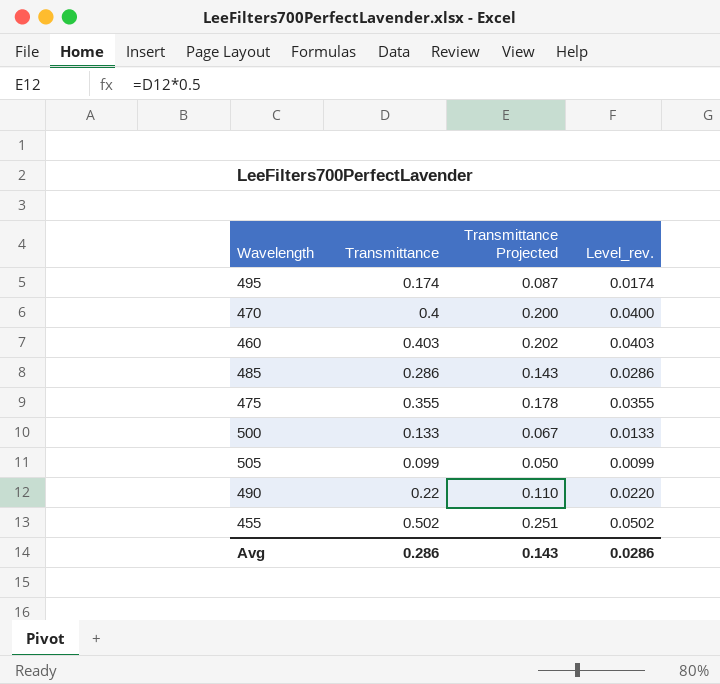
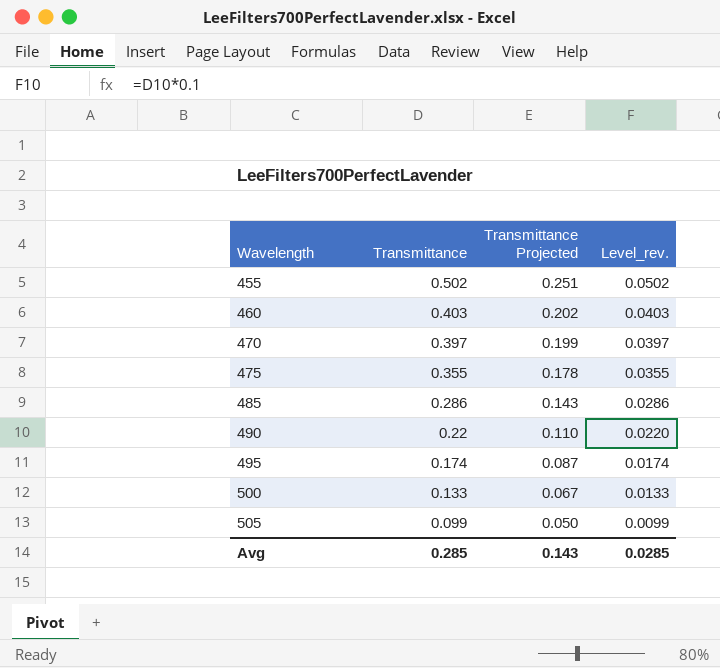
row order: none -> Wavelength ascending
470 | Transmittance: 0.4 -> 0.397
470 | Transmittance Projected: 0.200 -> 0.199
470 | Level_rev.: 0.0400 -> 0.0397
Avg | Transmittance: 0.286 -> 0.285
Avg | Level_rev.: 0.0286 -> 0.0285

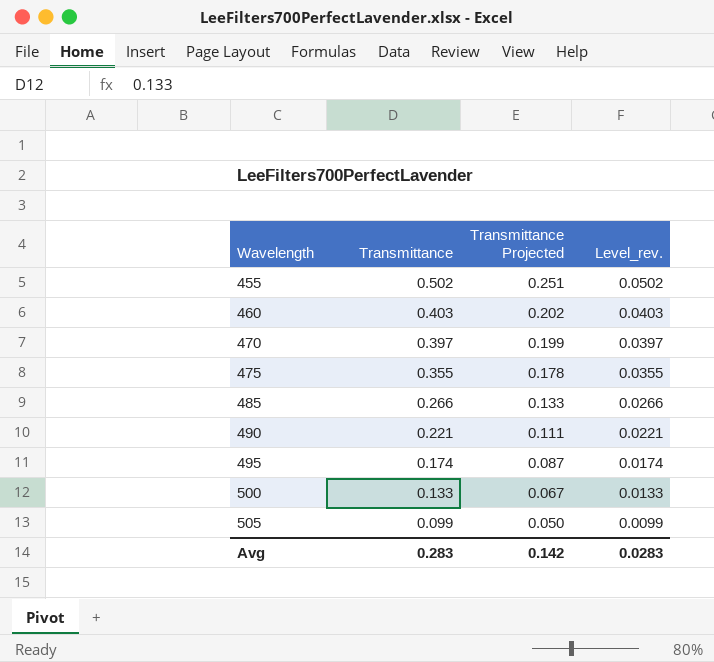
485 | Transmittance: 0.286 -> 0.266
485 | Transmittance Projected: 0.143 -> 0.133
485 | Level_rev.: 0.0286 -> 0.0266
490 | Transmittance: 0.22 -> 0.221
490 | Transmittance Projected: 0.110 -> 0.111
490 | Level_rev.: 0.0220 -> 0.0221
Avg | Transmittance: 0.285 -> 0.283
Avg | Transmittance Projected: 0.143 -> 0.142
Avg | Level_rev.: 0.0285 -> 0.0283

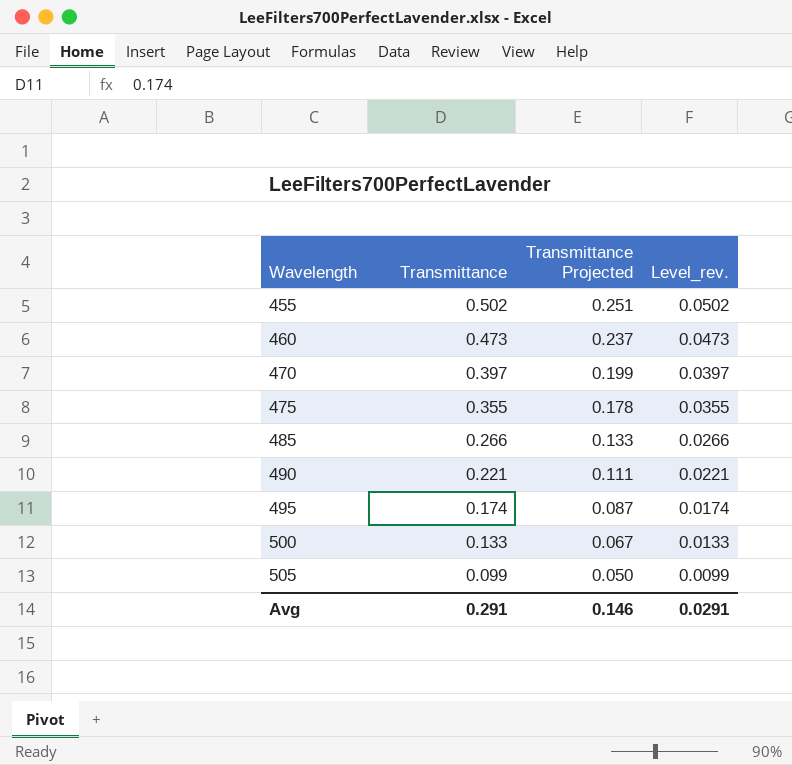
460 | Transmittance: 0.403 -> 0.473
460 | Transmittance Projected: 0.202 -> 0.237
460 | Level_rev.: 0.0403 -> 0.0473
Avg | Transmittance: 0.283 -> 0.291
Avg | Transmittance Projected: 0.142 -> 0.146
Avg | Level_rev.: 0.0283 -> 0.0291

